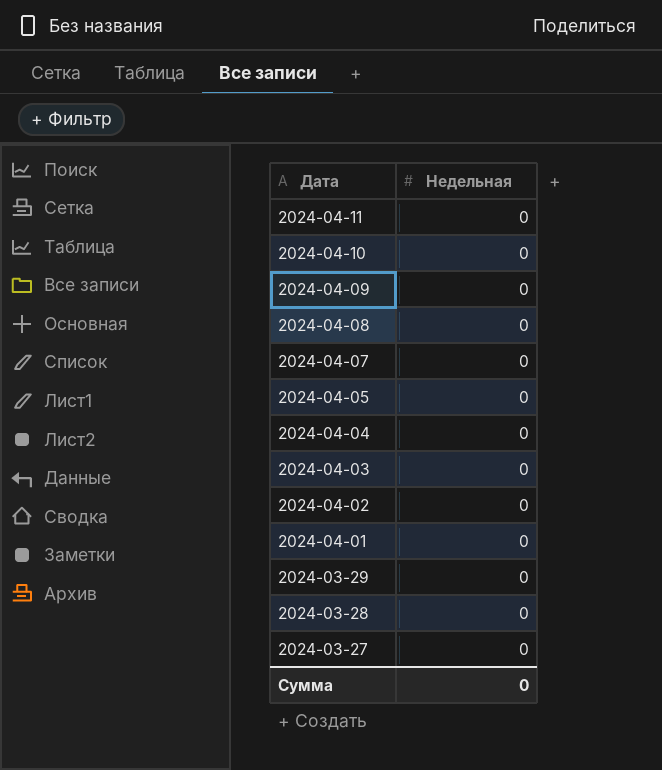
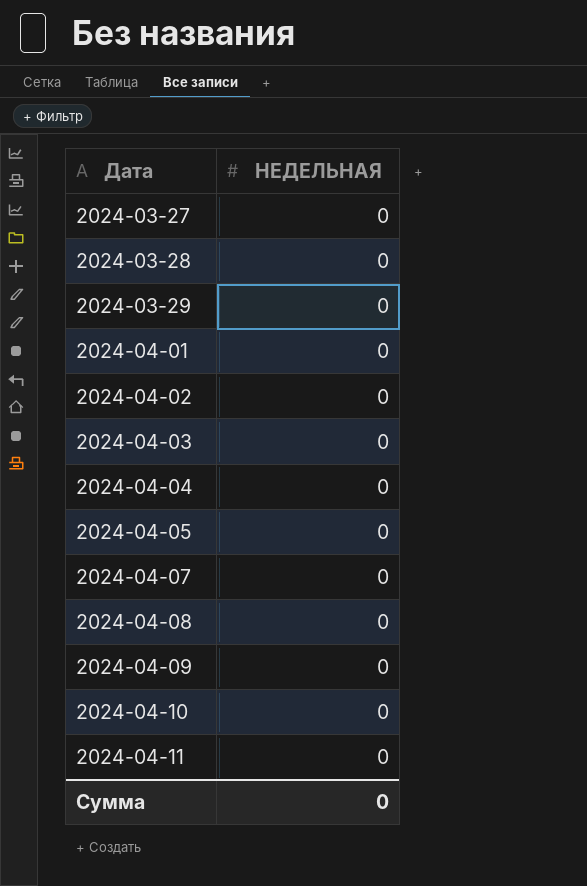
row order: Дата descending -> Дата ascending
column name: Недельная -> НЕДЕЛЬНАЯ

